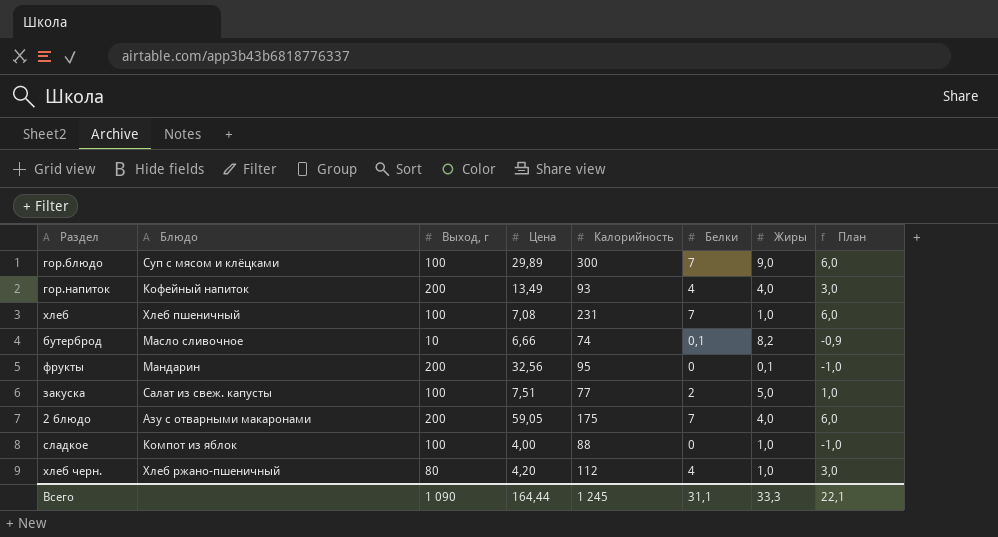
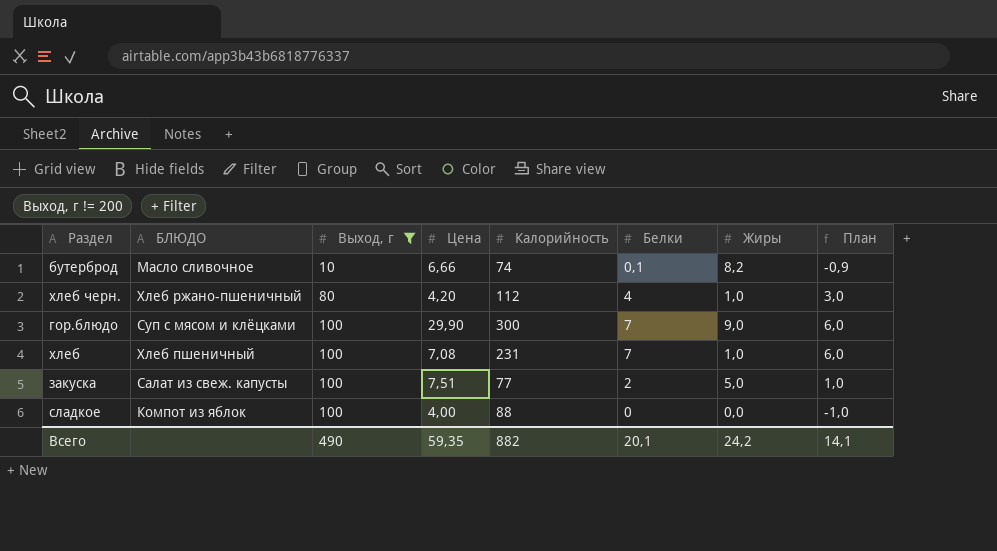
filter: none -> Выход, г != 200
row order: none -> Выход, г ascending
column name: Блюдо -> БЛЮДО
гор.блюдо | Цена: 29,89 -> 29,90
сладкое | Жиры: 1,0 -> 0,0
Всего | Выход, г: 1 090 -> 490
Всего | Цена: 164,44 -> 59,35
Всего | Калорийность: 1 245 -> 882
Всего | Белки: 31,1 -> 20,1
Всего | Жиры: 33,3 -> 24,2
Всего | План: 22,1 -> 14,1

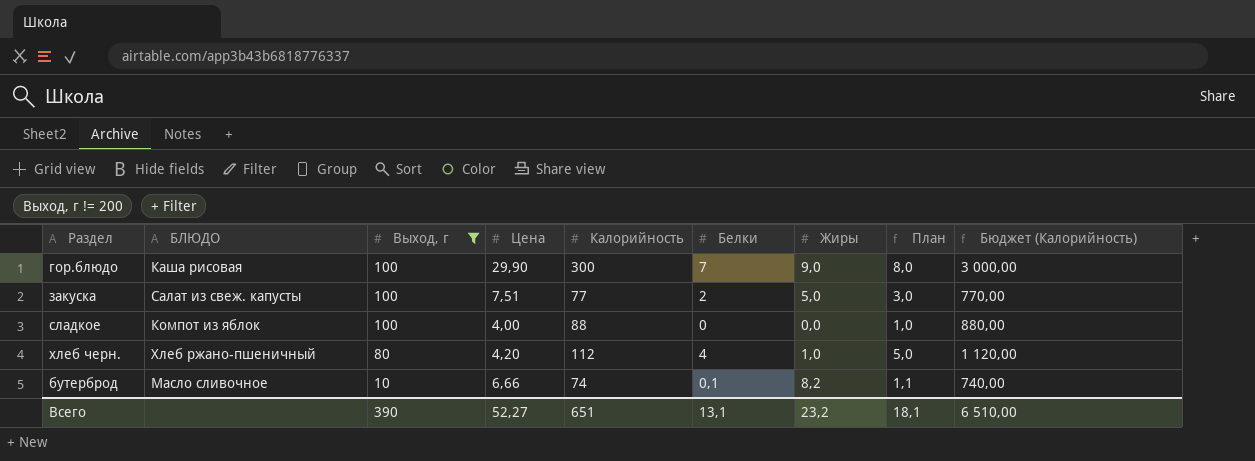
row order: Выход, г ascending -> Выход, г descending
column План | formula: [Белки] - 1 -> [Белки] + 1
column Бюджет (Калорийность) | formula: none -> [Калорийность] * 10
row хлеб: Хлеб пшеничный | 100 | 7,08 | 231 | 7 | 1,0 | 6,0 -> none
гор.блюдо | БЛЮДО: Суп с мясом и клёцками -> Каша рисовая
Всего | Выход, г: 490 -> 390
Всего | Цена: 59,35 -> 52,27
Всего | Калорийность: 882 -> 651
Всего | Белки: 20,1 -> 13,1
Всего | Жиры: 24,2 -> 23,2
Всего | План: 14,1 -> 18,1

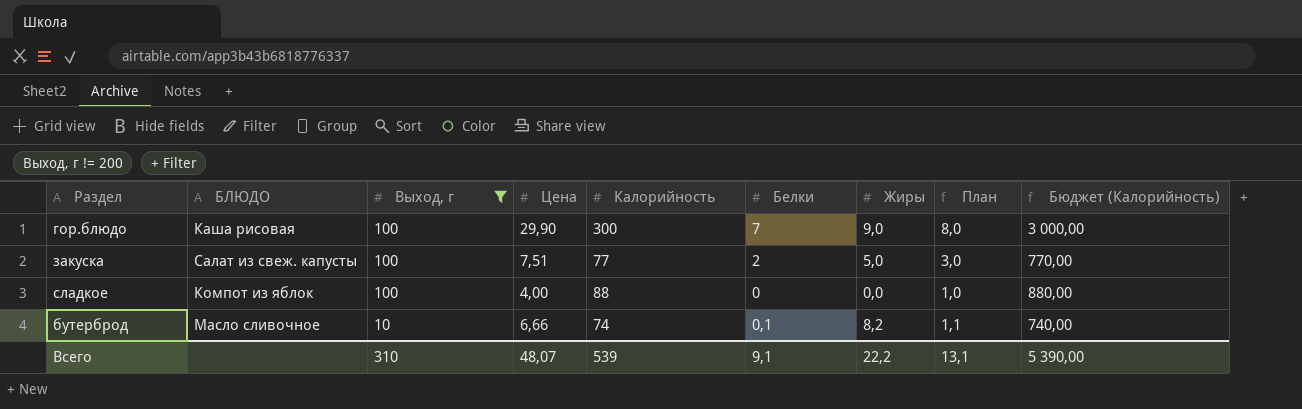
row хлеб черн.: Хлеб ржано-пшеничный | 80 | 4,20 | 112 | 4 | 1,0 | 5,0 | 1 120,00 -> none
Всего | Выход, г: 390 -> 310
Всего | Цена: 52,27 -> 48,07
Всего | Калорийность: 651 -> 539
Всего | Белки: 13,1 -> 9,1
Всего | Жиры: 23,2 -> 22,2
Всего | План: 18,1 -> 13,1
Всего | Бюджет (Калорийность): 6 510,00 -> 5 390,00

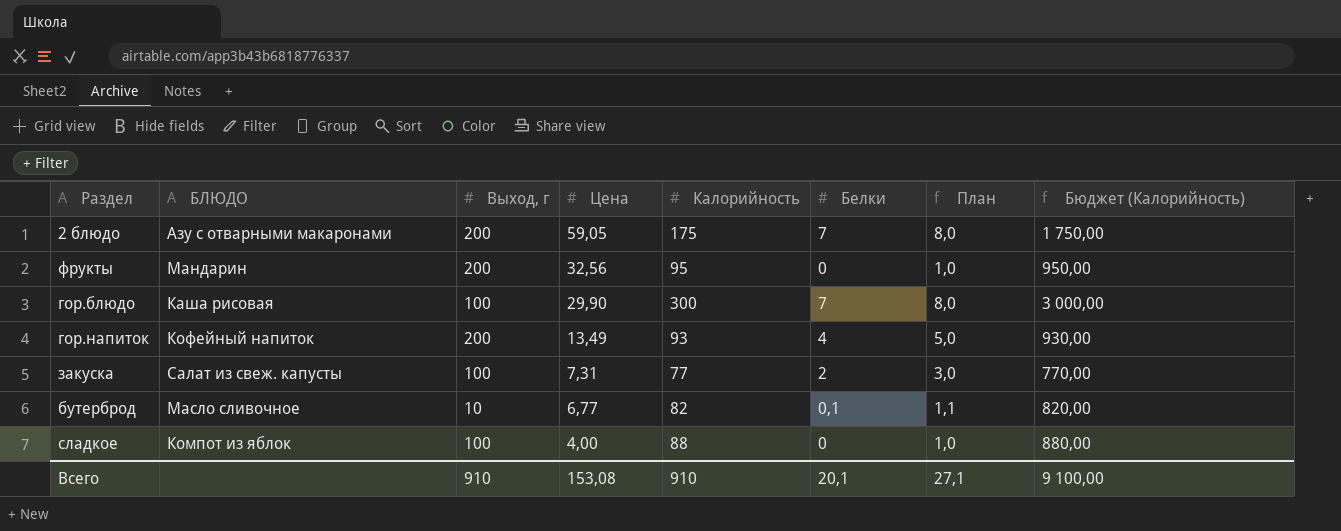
filter: Выход, г != 200 -> none
row order: Выход, г descending -> Цена descending
column Жиры | position: 7 -> none
закуска | Цена: 7,51 -> 7,31
бутерброд | Цена: 6,66 -> 6,77
бутерброд | Калорийность: 74 -> 82
бутерброд | Бюджет (Калорийность): 740,00 -> 820,00
Всего | Выход, г: 310 -> 910
Всего | Цена: 48,07 -> 153,08
Всего | Калорийность: 539 -> 910
Всего | Белки: 9,1 -> 20,1
Всего | План: 13,1 -> 27,1
Всего | Бюджет (Калорийность): 5 390,00 -> 9 100,00

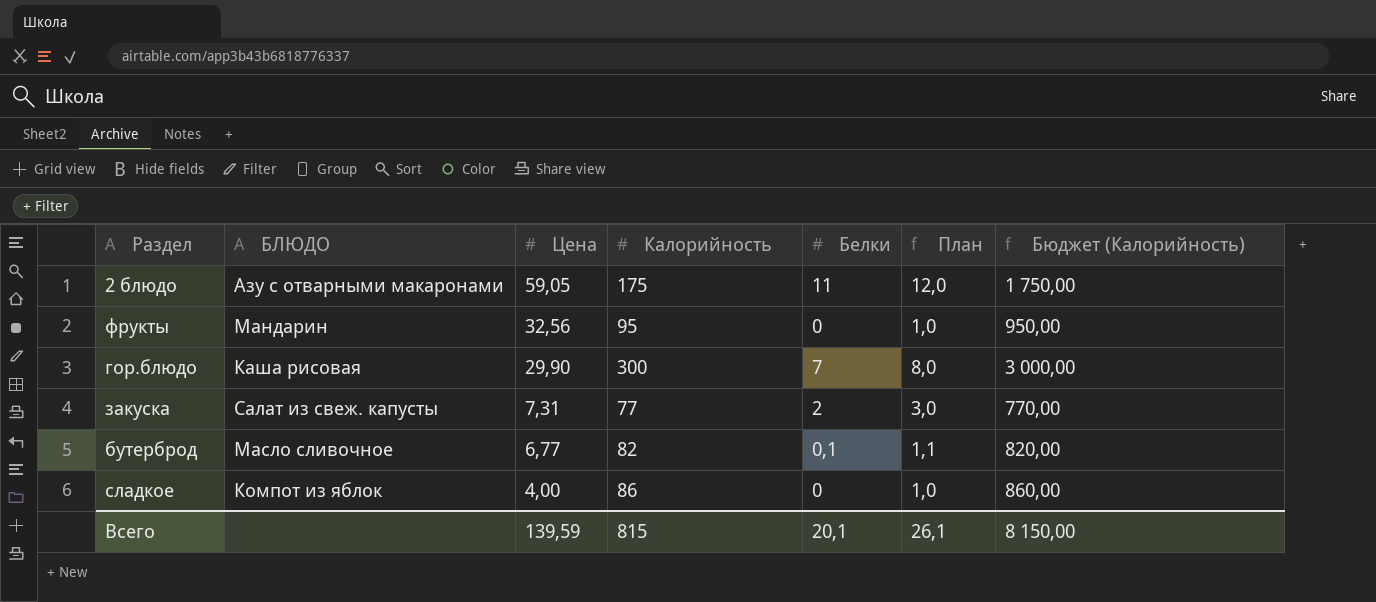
column Выход, г | position: 3 -> none
row гор.напиток: Кофейный напиток | 200 | 13,49 | 93 | 4 | 5,0 | 930,00 -> none
2 блюдо | Белки: 7 -> 11
2 блюдо | План: 8,0 -> 12,0
сладкое | Калорийность: 88 -> 86
сладкое | Бюджет (Калорийность): 880,00 -> 860,00
Всего | Цена: 153,08 -> 139,59
Всего | Калорийность: 910 -> 815
Всего | План: 27,1 -> 26,1
Всего | Бюджет (Калорийность): 9 100,00 -> 8 150,00

